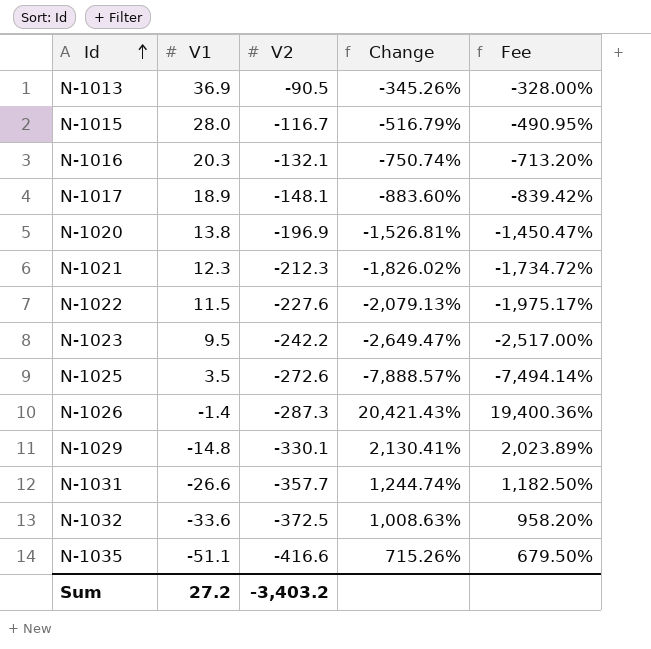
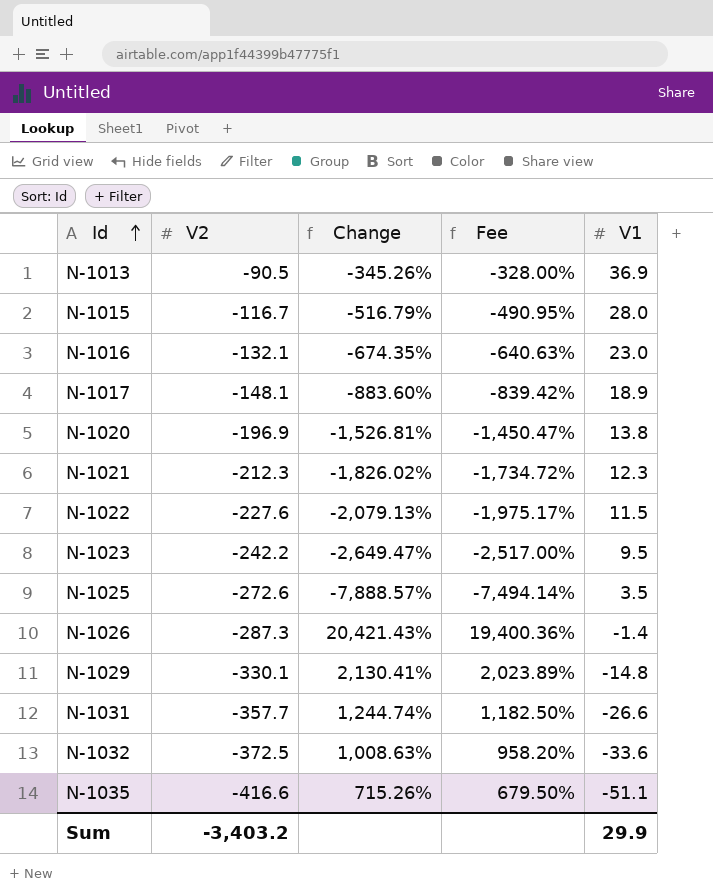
column V1 | position: 2 -> 5
N-1016 | Change: -750.74% -> -674.35%
N-1016 | Fee: -713.20% -> -640.63%
N-1016 | V1: 20.3 -> 23.0
Sum | V1: 27.2 -> 29.9

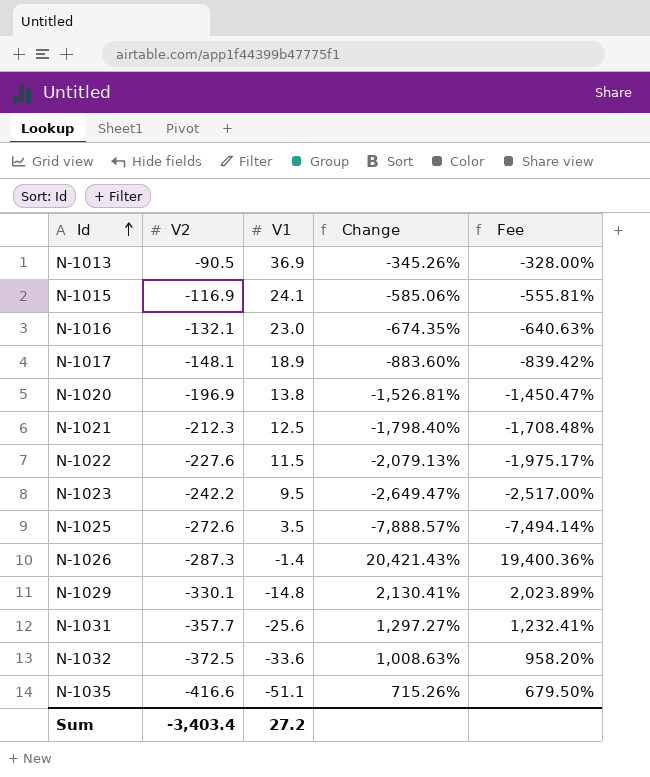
column V1 | position: 5 -> 3
N-1015 | V2: -116.7 -> -116.9
N-1015 | V1: 28.0 -> 24.1
N-1015 | Change: -516.79% -> -585.06%
N-1015 | Fee: -490.95% -> -555.81%
N-1021 | V1: 12.3 -> 12.5
N-1021 | Change: -1,826.02% -> -1,798.40%
N-1021 | Fee: -1,734.72% -> -1,708.48%
N-1031 | V1: -26.6 -> -25.6
N-1031 | Change: 1,244.74% -> 1,297.27%
N-1031 | Fee: 1,182.50% -> 1,232.41%
Sum | V2: -3,403.2 -> -3,403.4
Sum | V1: 29.9 -> 27.2

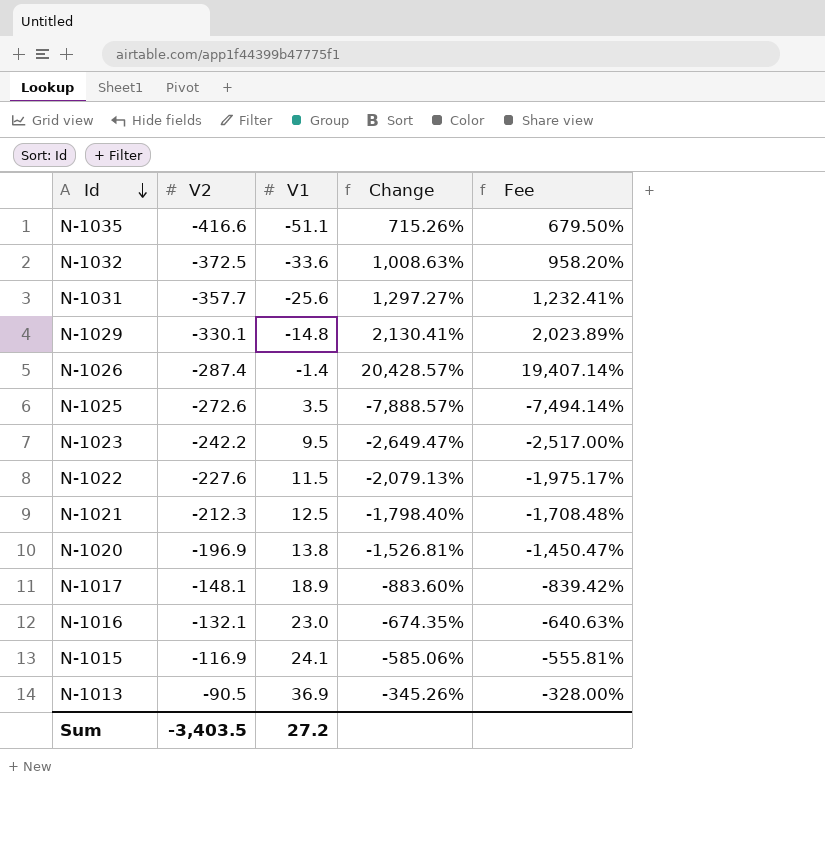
row order: Id ascending -> Id descending
N-1026 | V2: -287.3 -> -287.4
N-1026 | Change: 20,421.43% -> 20,428.57%
N-1026 | Fee: 19,400.36% -> 19,407.14%
Sum | V2: -3,403.4 -> -3,403.5

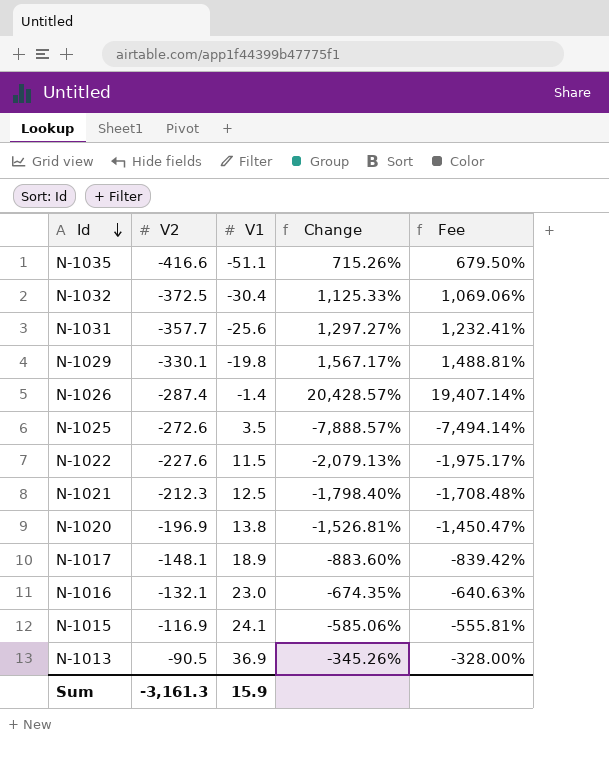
row N-1023: -242.2 | 9.5 | -2,649.47% | -2,517.00% -> none
N-1032 | V1: -33.6 -> -30.4
N-1032 | Change: 1,008.63% -> 1,125.33%
N-1032 | Fee: 958.20% -> 1,069.06%
N-1029 | V1: -14.8 -> -19.8
N-1029 | Change: 2,130.41% -> 1,567.17%
N-1029 | Fee: 2,023.89% -> 1,488.81%
Sum | V2: -3,403.5 -> -3,161.3
Sum | V1: 27.2 -> 15.9

